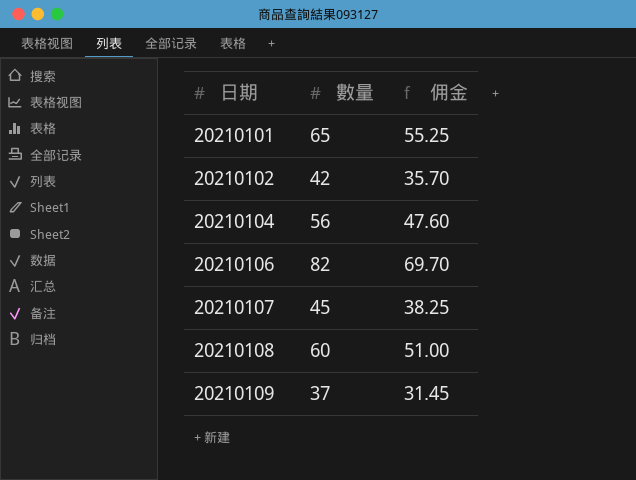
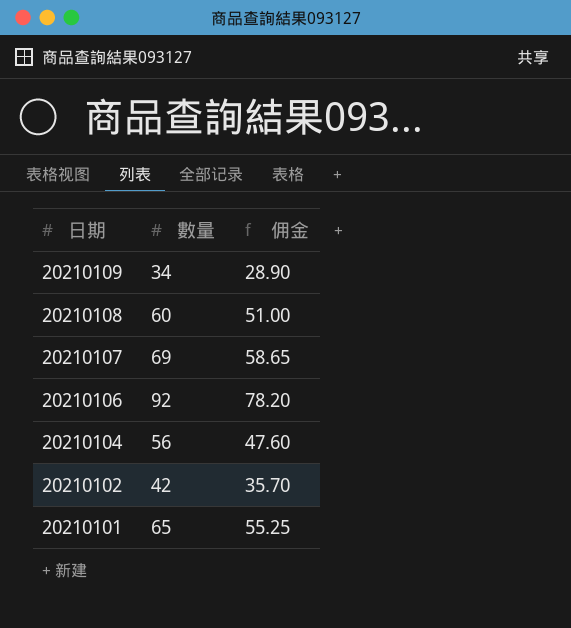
row order: 日期 ascending -> 日期 descending
20210109 | 數量: 37 -> 34
20210109 | 佣金: 31.45 -> 28.90
20210107 | 數量: 45 -> 69
20210107 | 佣金: 38.25 -> 58.65
20210106 | 數量: 82 -> 92
20210106 | 佣金: 69.70 -> 78.20

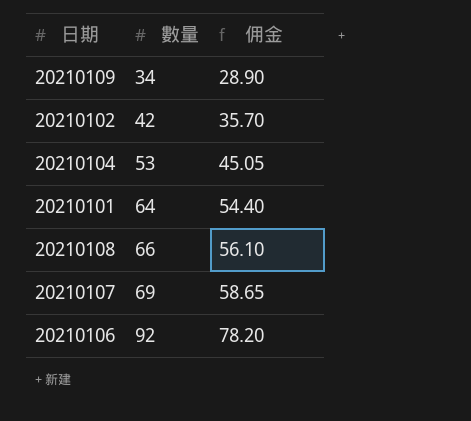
row order: 日期 descending -> 數量 ascending
20210104 | 數量: 56 -> 53
20210104 | 佣金: 47.60 -> 45.05
20210101 | 數量: 65 -> 64
20210101 | 佣金: 55.25 -> 54.40
20210108 | 數量: 60 -> 66
20210108 | 佣金: 51.00 -> 56.10

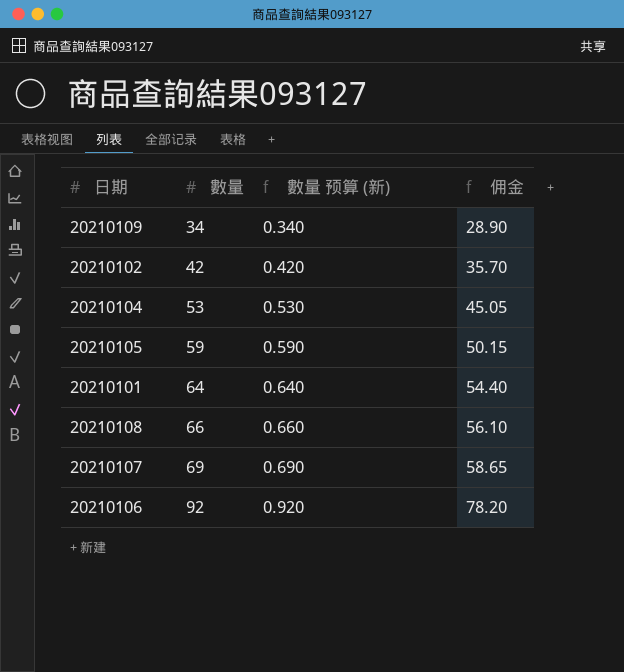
column 數量 预算 (新) | formula: none -> [數量] * 0.01
row 20210105: none -> 59 | 0.590 | 50.15

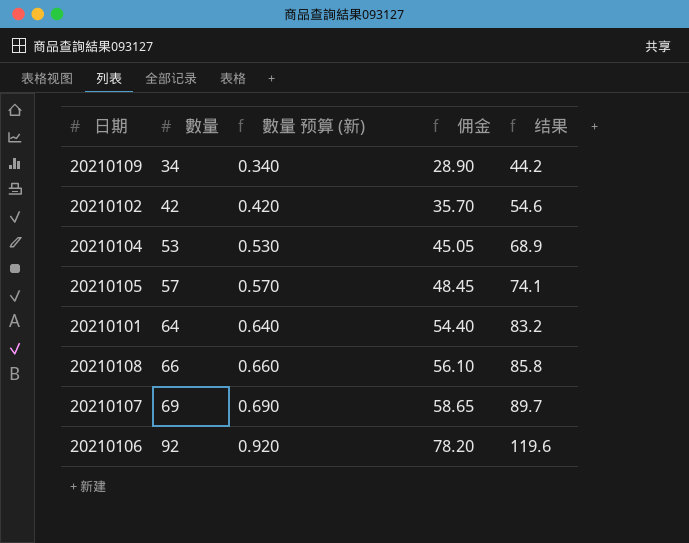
column 结果 | formula: none -> [數量] * 1.3
20210105 | 數量: 59 -> 57
20210105 | 數量 预算 (新): 0.590 -> 0.570
20210105 | 佣金: 50.15 -> 48.45

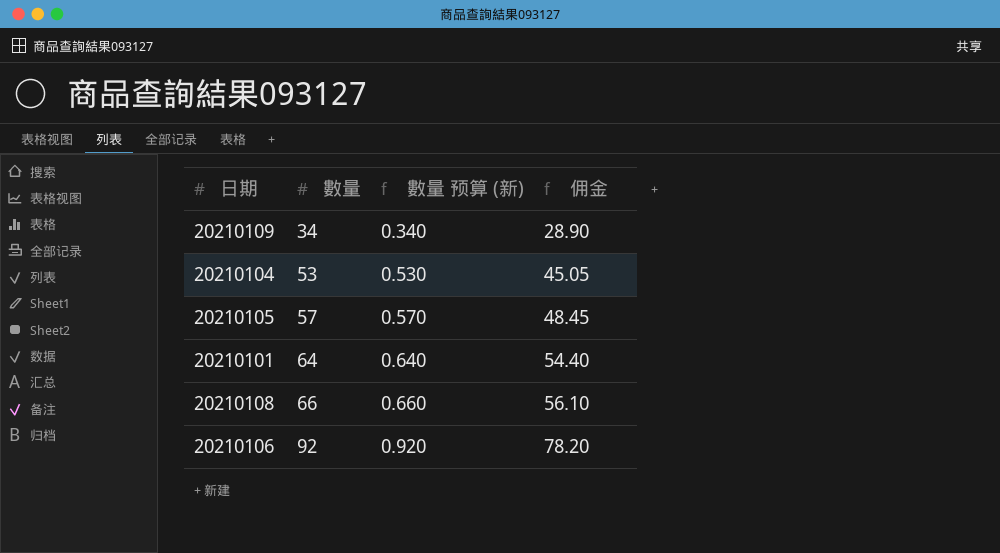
column 结果 | formula: [數量] * 1.3 -> none
row 20210102: 42 | 0.420 | 35.70 | 54.6 -> none
row 20210107: 69 | 0.690 | 58.65 | 89.7 -> none

